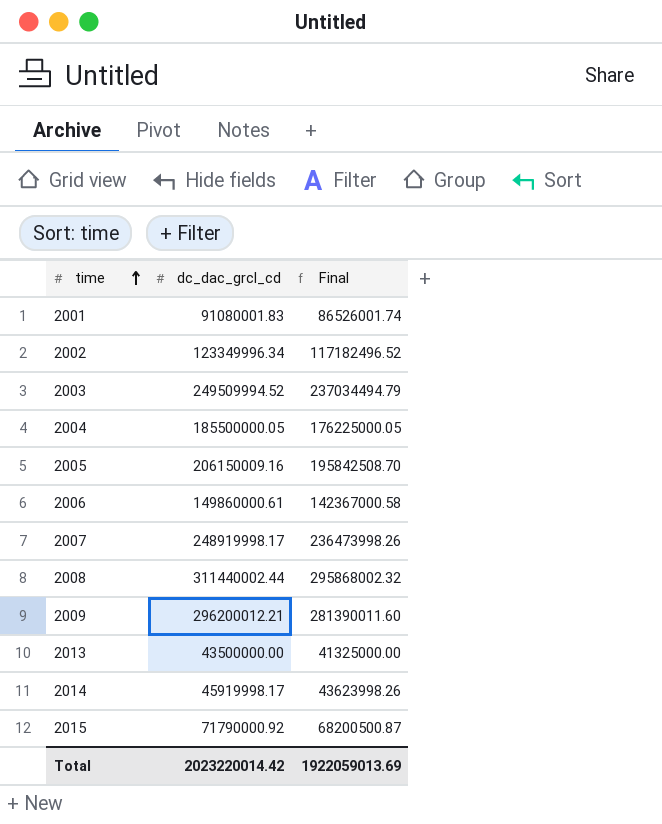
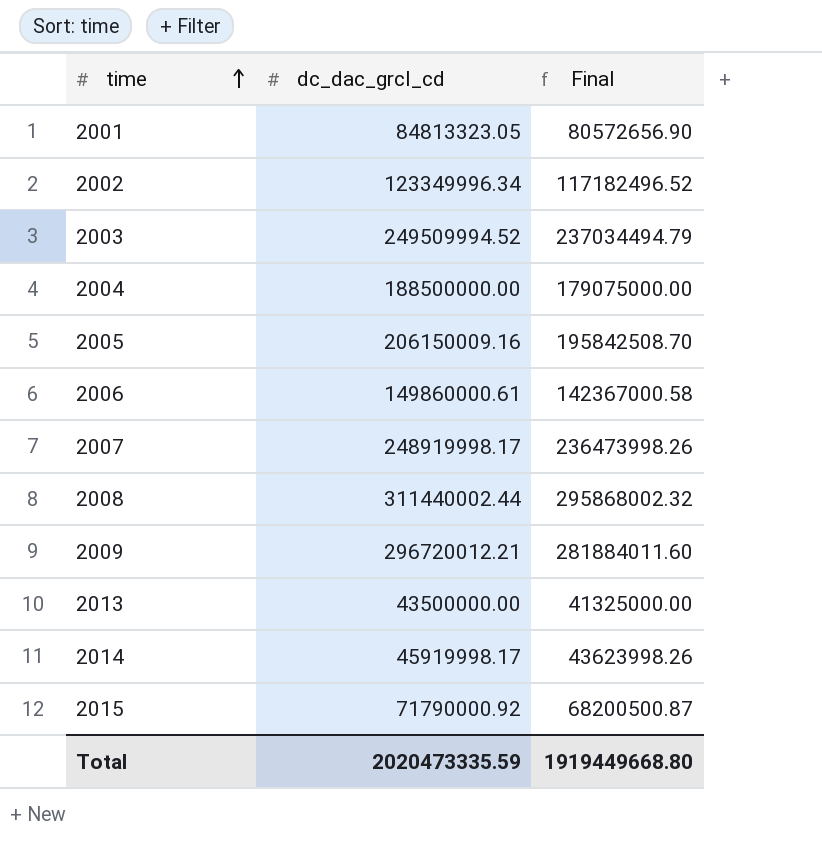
2001 | dc_dac_grcl_cd: 91080001.83 -> 84813323.05
2001 | Final: 86526001.74 -> 80572656.90
2004 | dc_dac_grcl_cd: 185500000.05 -> 188500000.00
2004 | Final: 176225000.05 -> 179075000.00
2009 | dc_dac_grcl_cd: 296200012.21 -> 296720012.21
2009 | Final: 281390011.60 -> 281884011.60
Total | dc_dac_grcl_cd: 2023220014.42 -> 2020473335.59
Total | Final: 1922059013.69 -> 1919449668.80

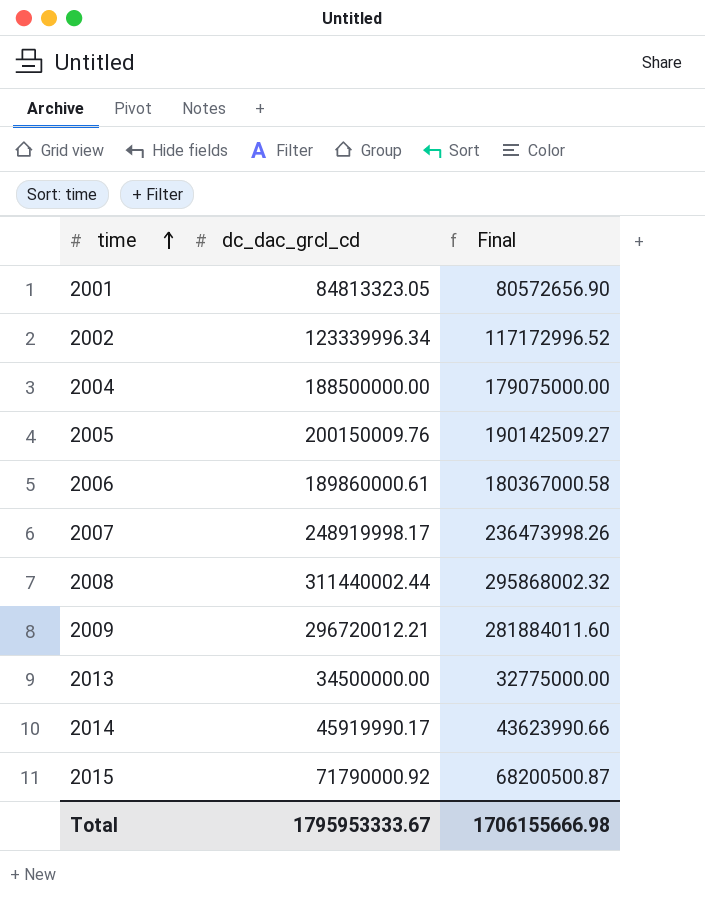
row 2003: 249509994.52 | 237034494.79 -> none
2002 | dc_dac_grcl_cd: 123349996.34 -> 123339996.34
2002 | Final: 117182496.52 -> 117172996.52
2005 | dc_dac_grcl_cd: 206150009.16 -> 200150009.76
2005 | Final: 195842508.70 -> 190142509.27
2006 | dc_dac_grcl_cd: 149860000.61 -> 189860000.61
2006 | Final: 142367000.58 -> 180367000.58
2013 | dc_dac_grcl_cd: 43500000.00 -> 34500000.00
2013 | Final: 41325000.00 -> 32775000.00
2014 | dc_dac_grcl_cd: 45919998.17 -> 45919990.17
2014 | Final: 43623998.26 -> 43623990.66
Total | dc_dac_grcl_cd: 2020473335.59 -> 1795953333.67
Total | Final: 1919449668.80 -> 1706155666.98

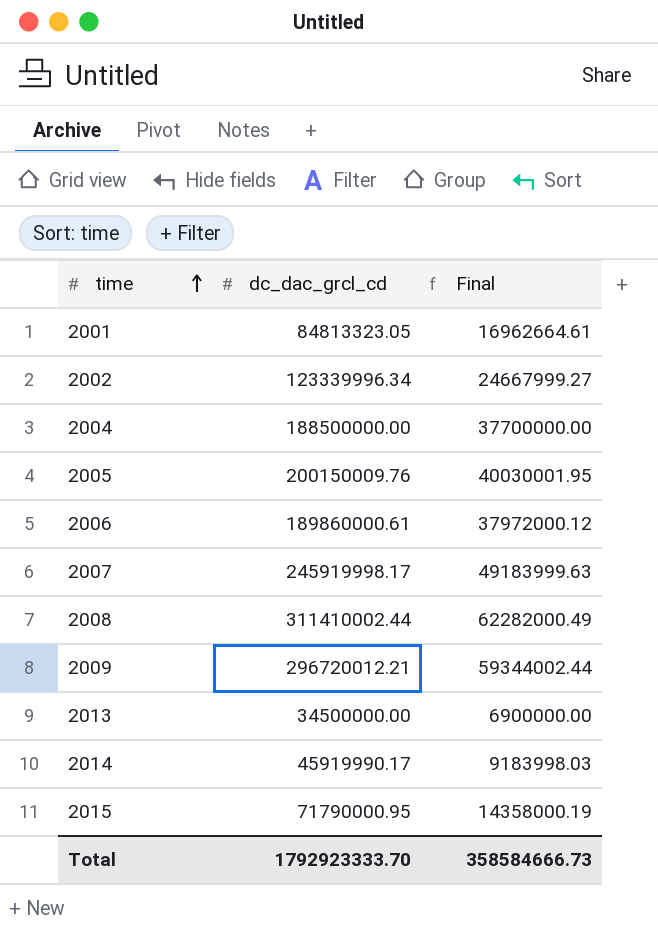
column Final | formula: [dc_dac_grcl_cd] * 0.95 -> [dc_dac_grcl_cd] * 0.2
2007 | dc_dac_grcl_cd: 248919998.17 -> 245919998.17
2008 | dc_dac_grcl_cd: 311440002.44 -> 311410002.44
2015 | dc_dac_grcl_cd: 71790000.92 -> 71790000.95
Total | dc_dac_grcl_cd: 1795953333.67 -> 1792923333.70
Total | Final: 1706155666.98 -> 358584666.73

